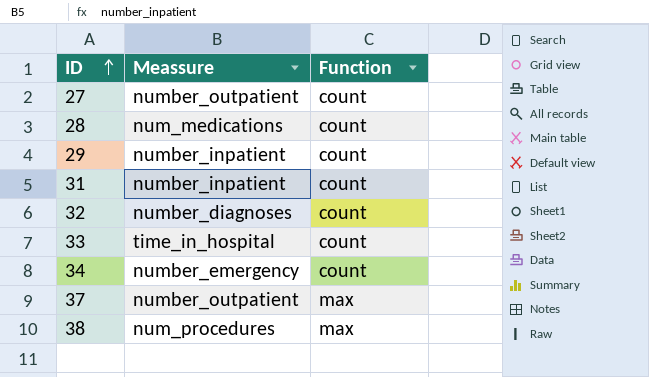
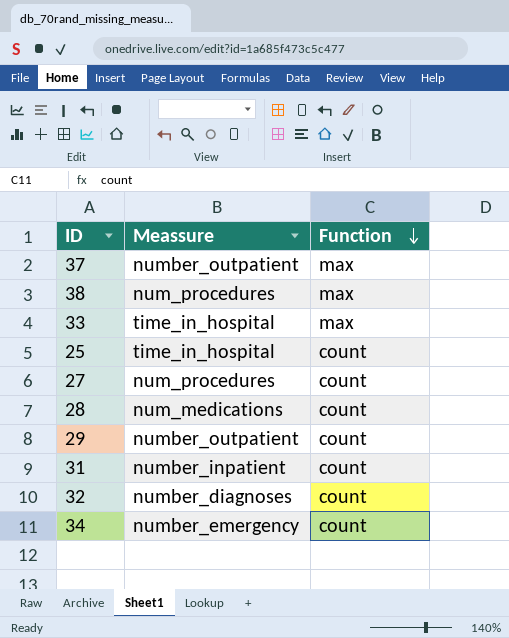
row order: ID ascending -> Function descending
33 | Function: count -> max
row 25: none -> time_in_hospital | count
27 | Meassure: number_outpatient -> num_procedures
29 | Meassure: number_inpatient -> number_outpatient

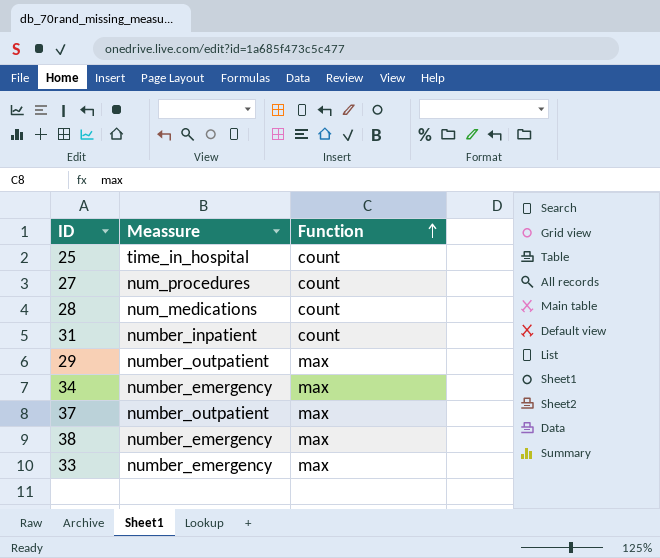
row order: Function descending -> Function ascending
row 32: number_diagnoses | count -> none
29 | Function: count -> max
34 | Function: count -> max
38 | Meassure: num_procedures -> number_emergency
33 | Meassure: time_in_hospital -> number_emergency

